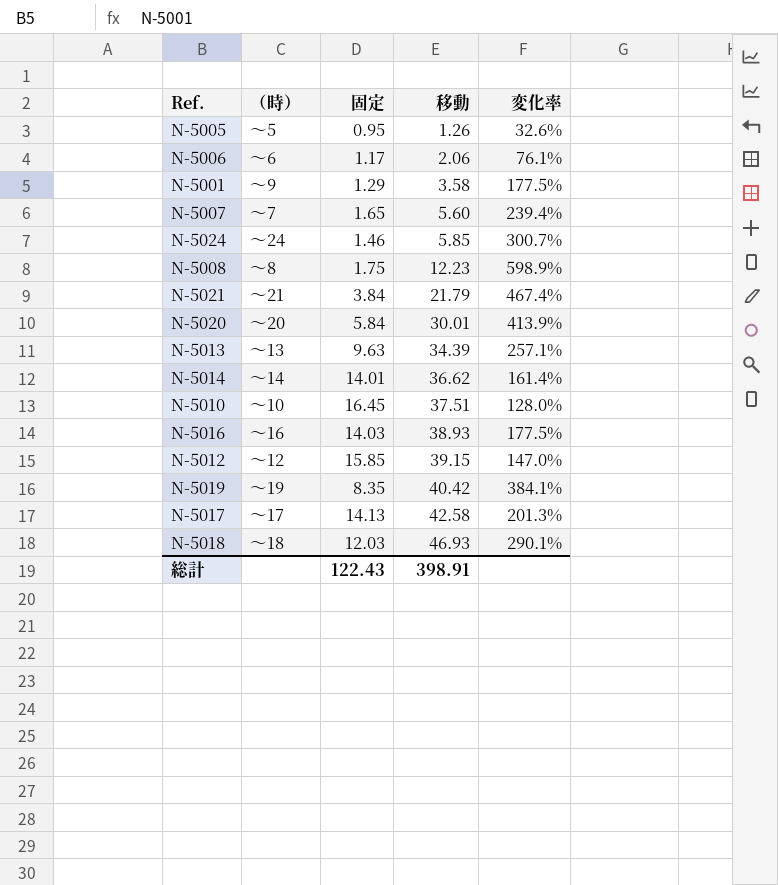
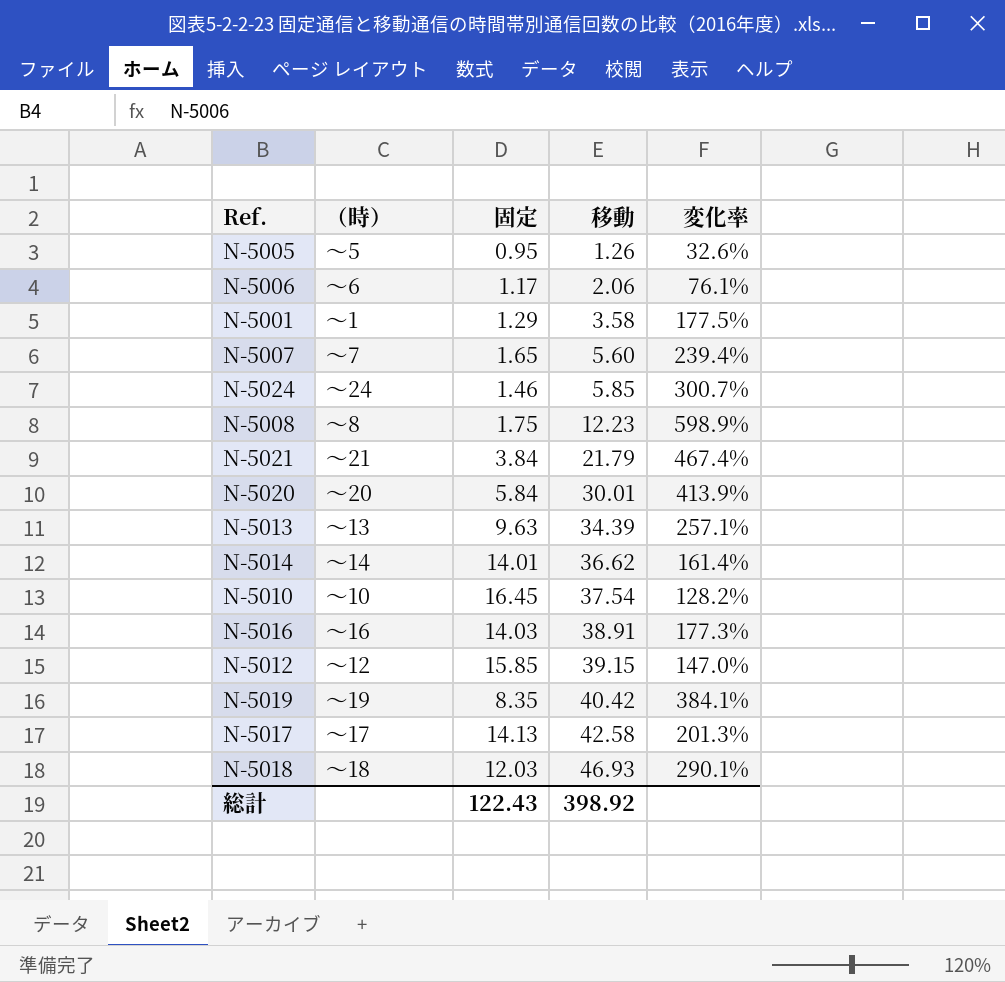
N-5001 | （時）: ～9 -> ～1
N-5010 | 移動: 37.51 -> 37.54
N-5010 | 変化率: 128.0% -> 128.2%
N-5016 | 移動: 38.93 -> 38.91
N-5016 | 変化率: 177.5% -> 177.3%
総計 | 移動: 398.91 -> 398.92

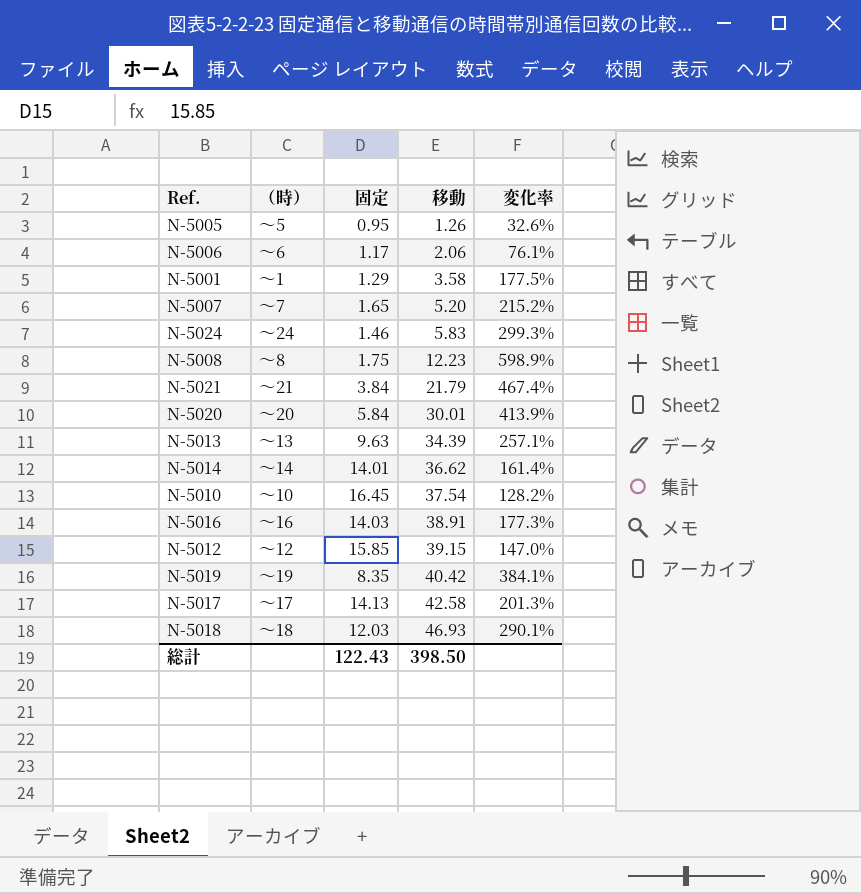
N-5007 | 移動: 5.60 -> 5.20
N-5007 | 変化率: 239.4% -> 215.2%
N-5024 | 移動: 5.85 -> 5.83
N-5024 | 変化率: 300.7% -> 299.3%
総計 | 移動: 398.92 -> 398.50

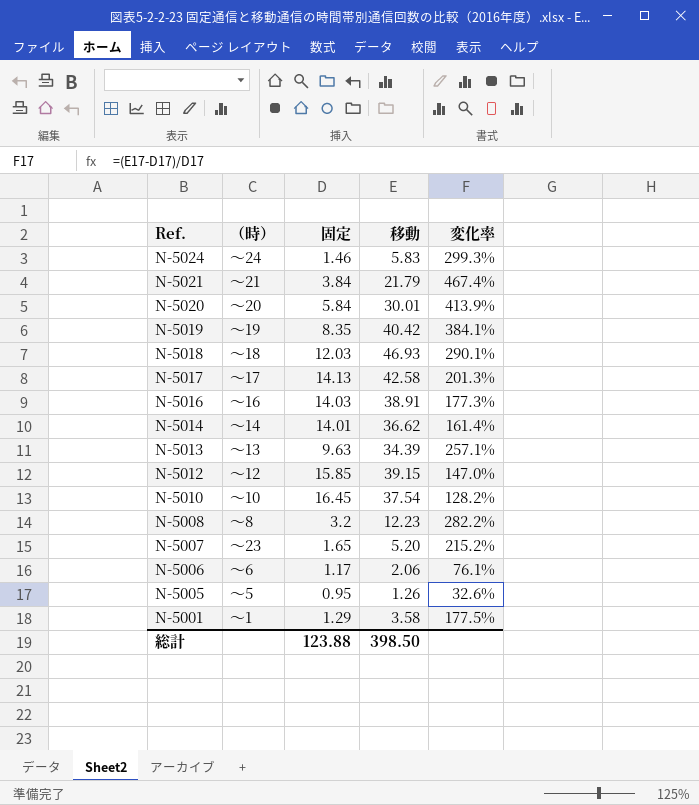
row order: 移動 ascending -> Ref. descending
N-5008 | 固定: 1.75 -> 3.2
N-5008 | 変化率: 598.9% -> 282.2%
N-5007 | （時）: ～7 -> ～23
総計 | 固定: 122.43 -> 123.88

